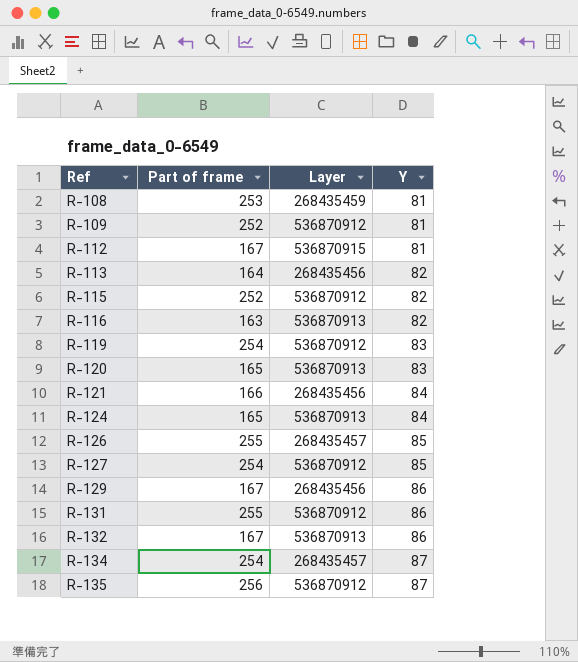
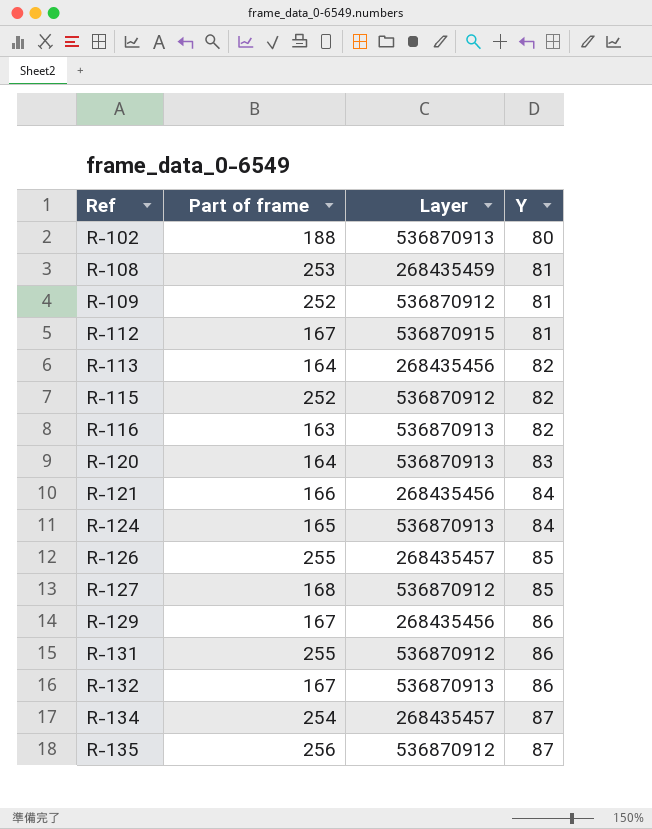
row R-119: 254 | 536870912 | 83 -> none
row R-102: none -> 188 | 536870913 | 80
R-120 | Part of frame: 165 -> 164
R-127 | Part of frame: 254 -> 168

